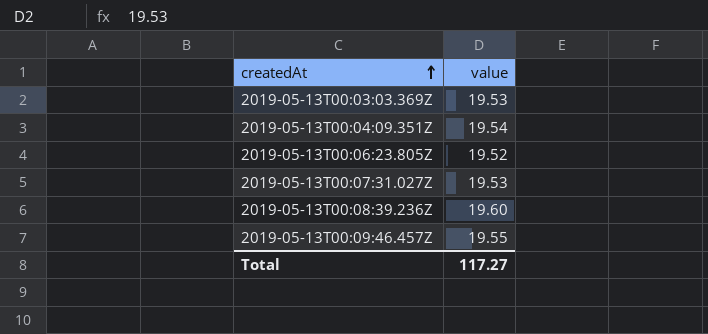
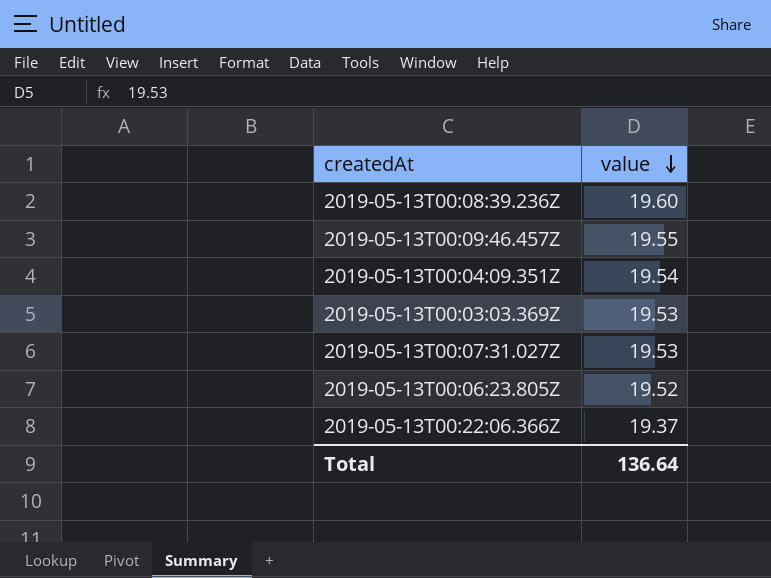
row order: createdAt ascending -> value descending
row 2019-05-13T00:22:06.366Z: none -> 19.37
Total | value: 117.27 -> 136.64

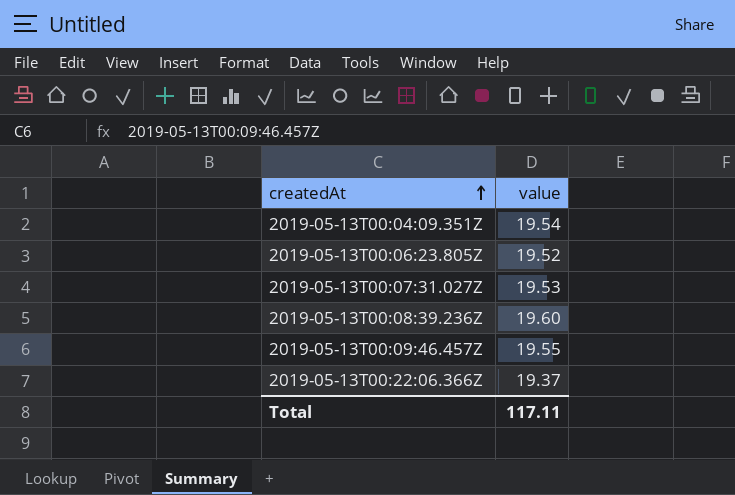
row order: value descending -> createdAt ascending
row 2019-05-13T00:03:03.369Z: 19.53 -> none
Total | value: 136.64 -> 117.11

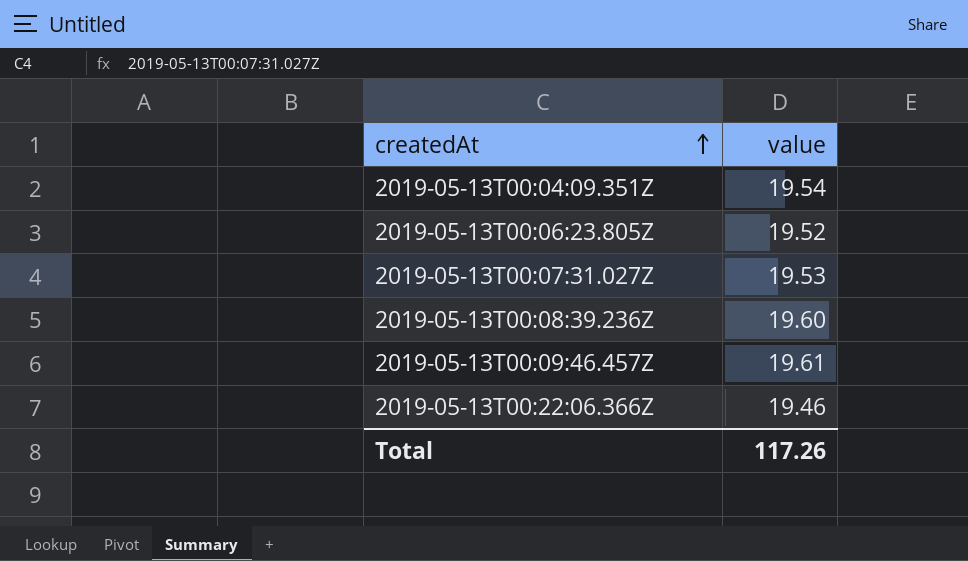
2019-05-13T00:09:46.457Z | value: 19.55 -> 19.61
2019-05-13T00:22:06.366Z | value: 19.37 -> 19.46
Total | value: 117.11 -> 117.26

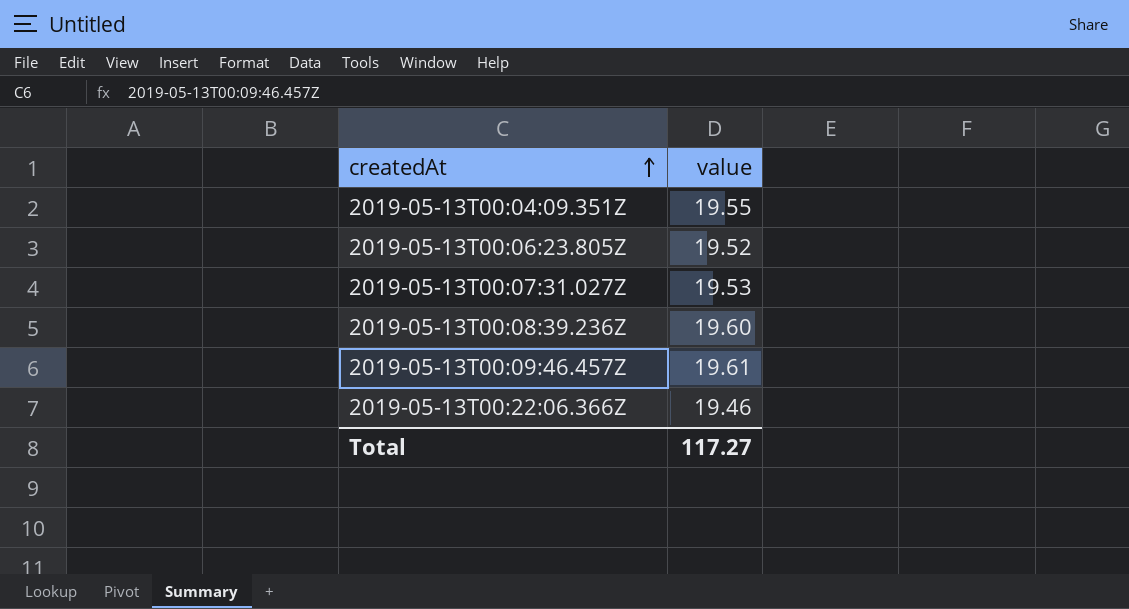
2019-05-13T00:04:09.351Z | value: 19.54 -> 19.55
Total | value: 117.26 -> 117.27

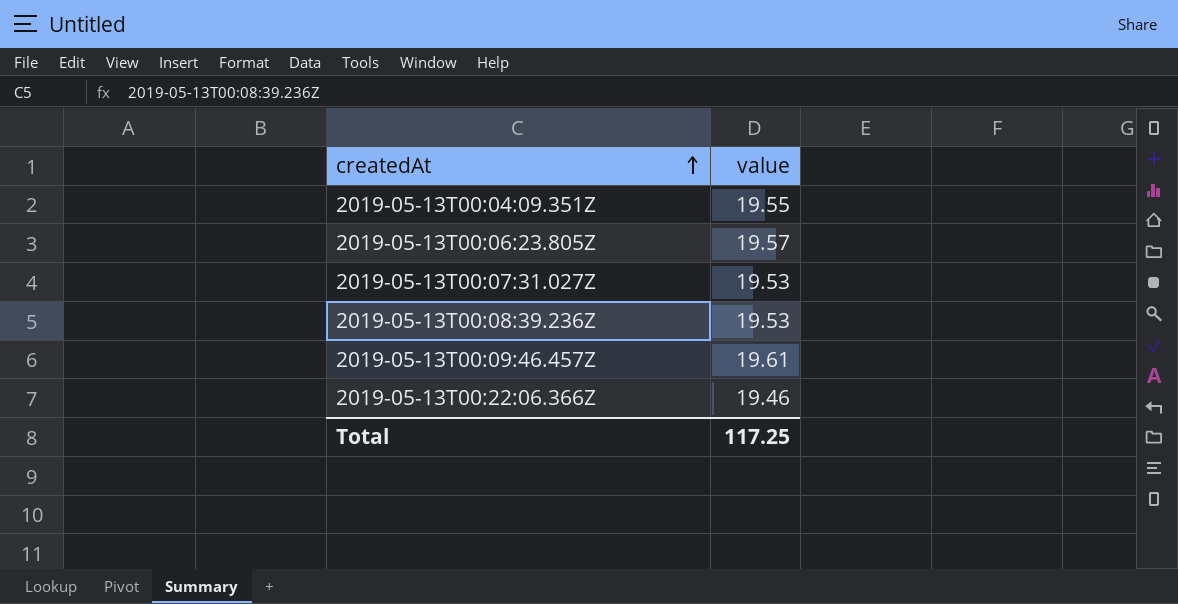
2019-05-13T00:06:23.805Z | value: 19.52 -> 19.57
2019-05-13T00:08:39.236Z | value: 19.60 -> 19.53
Total | value: 117.27 -> 117.25

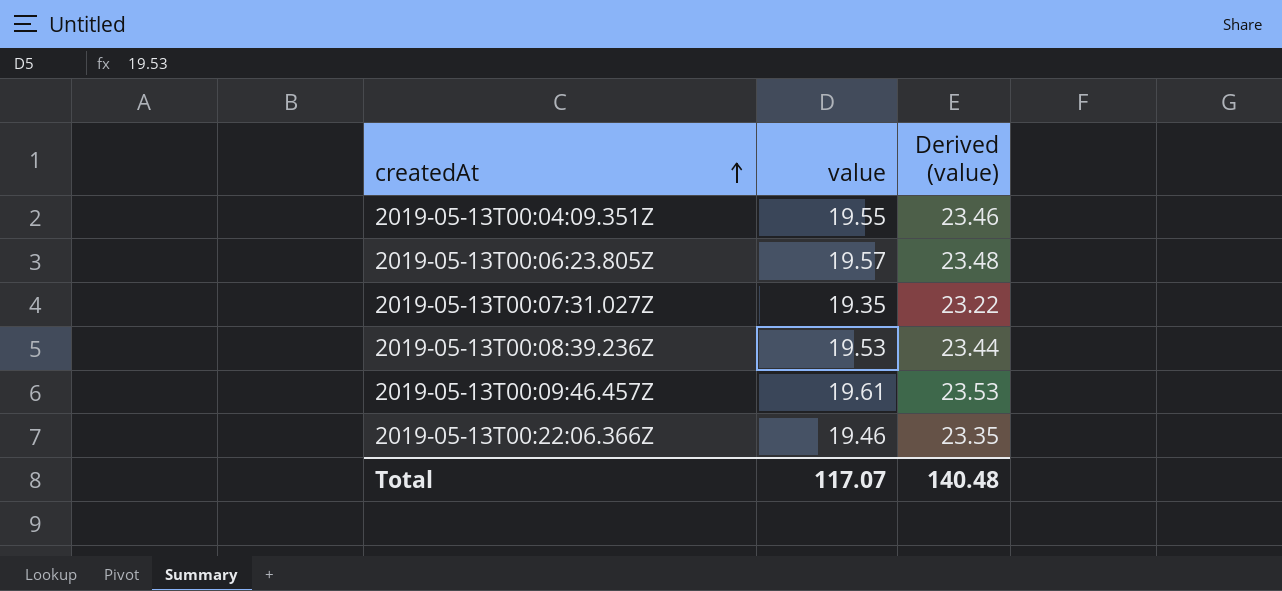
column Derived (value) | formula: none -> [value] * 1.2
2019-05-13T00:07:31.027Z | value: 19.53 -> 19.35
Total | value: 117.25 -> 117.07

